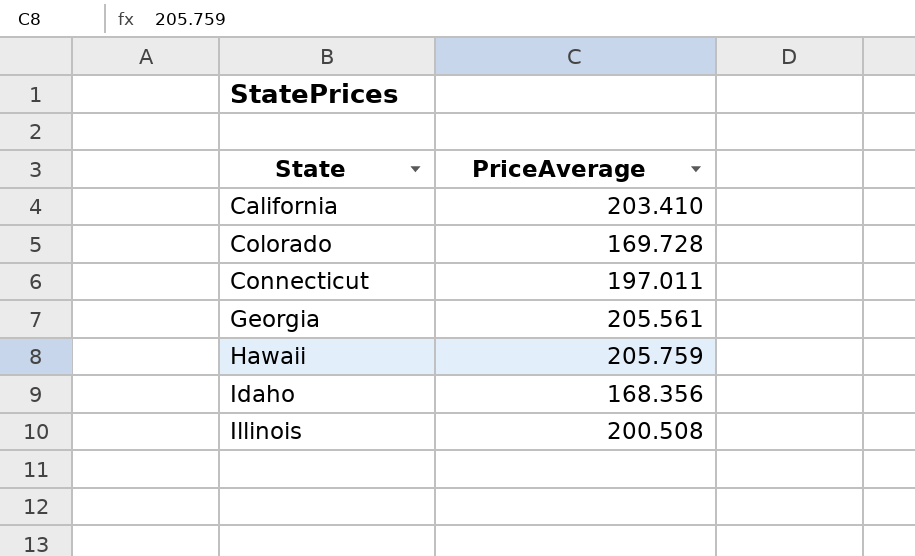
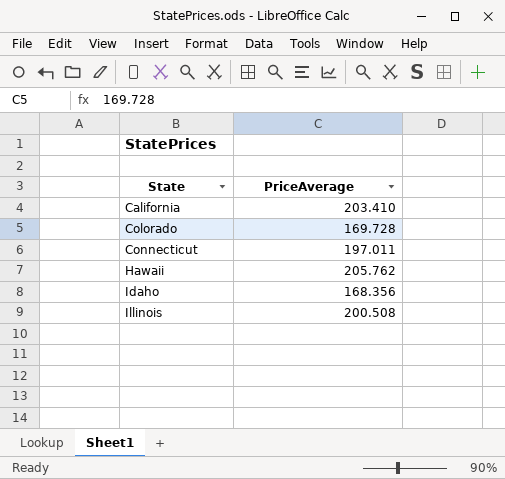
row Georgia: 205.561 -> none
Hawaii | PriceAverage: 205.759 -> 205.762

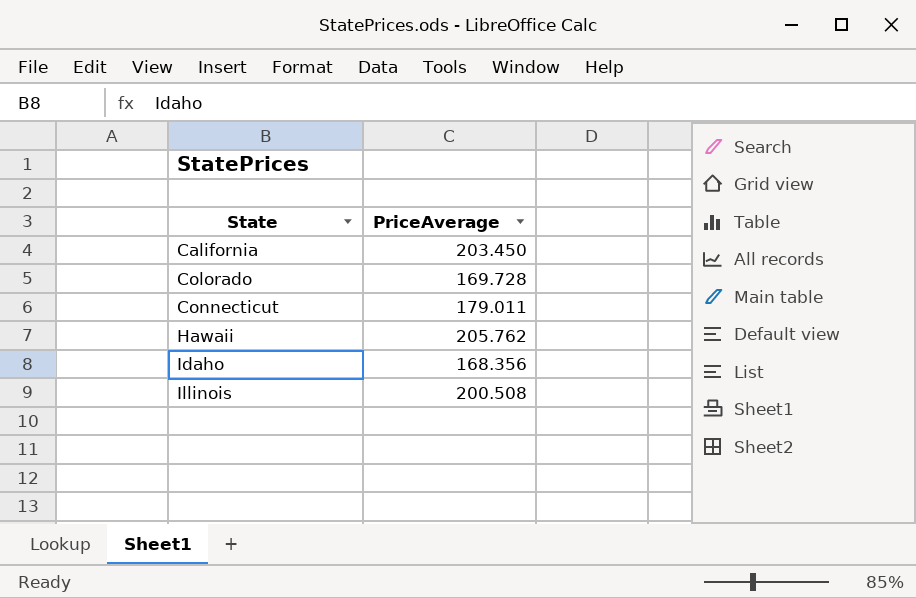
California | PriceAverage: 203.410 -> 203.450
Connecticut | PriceAverage: 197.011 -> 179.011

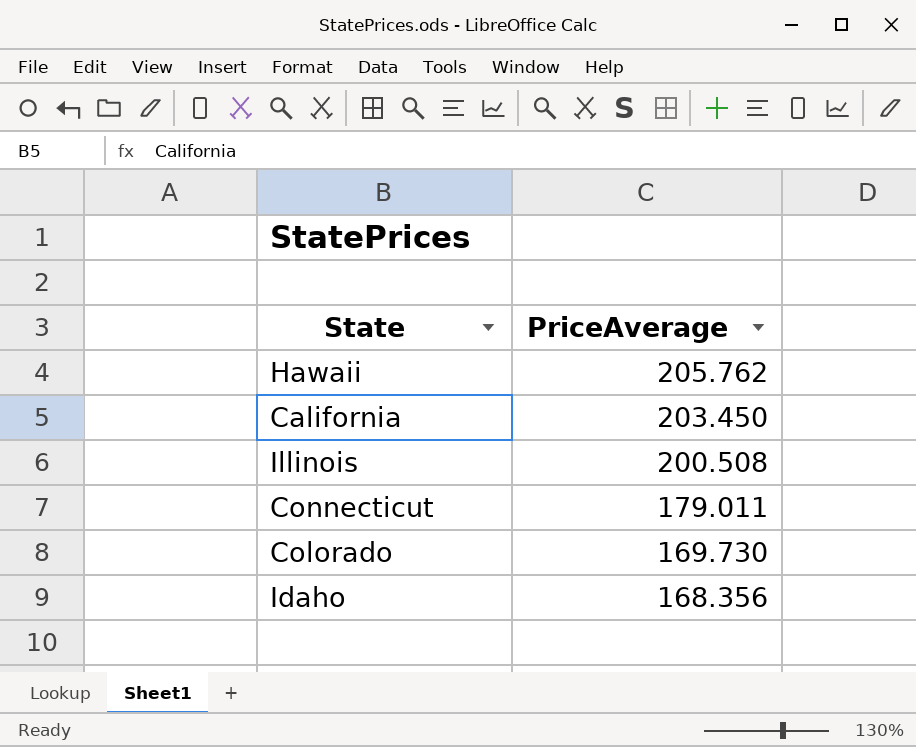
row order: State ascending -> PriceAverage descending
Colorado | PriceAverage: 169.728 -> 169.730

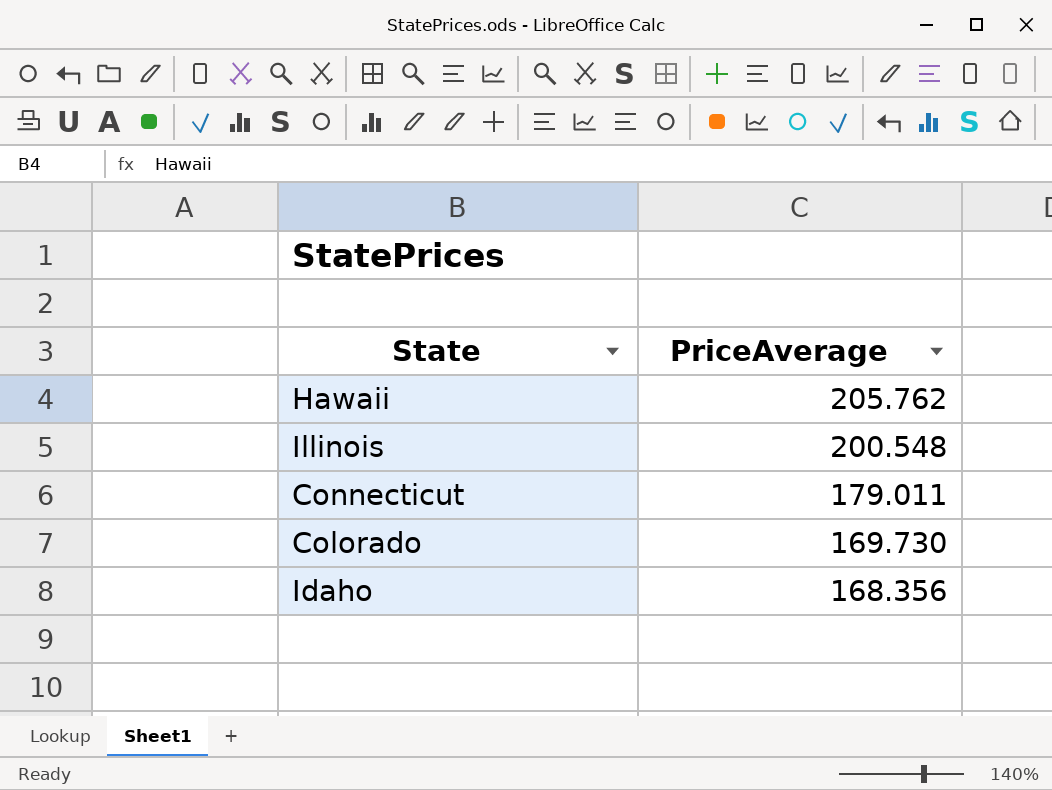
row California: 203.450 -> none
Illinois | PriceAverage: 200.508 -> 200.548

